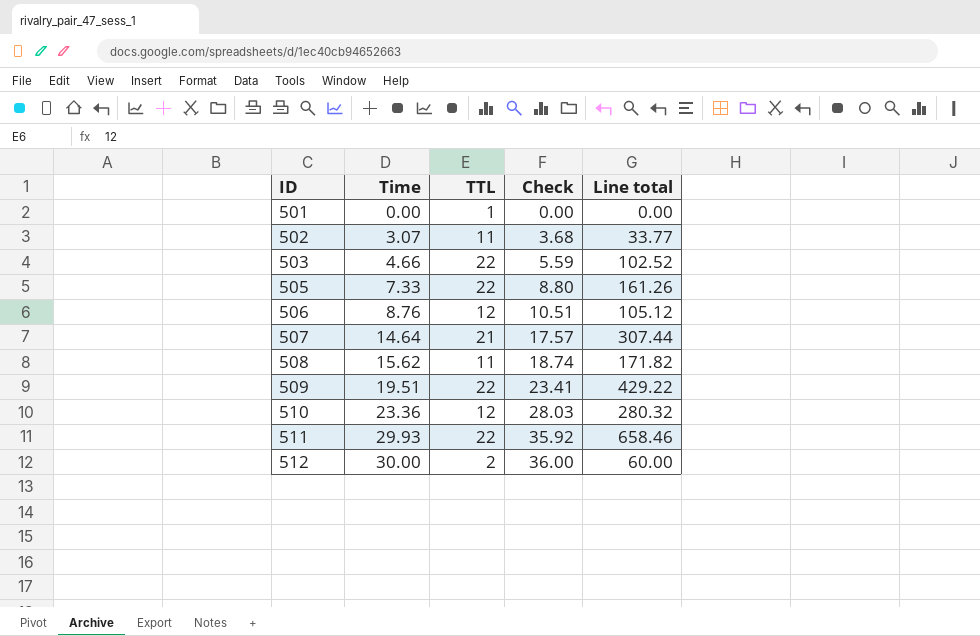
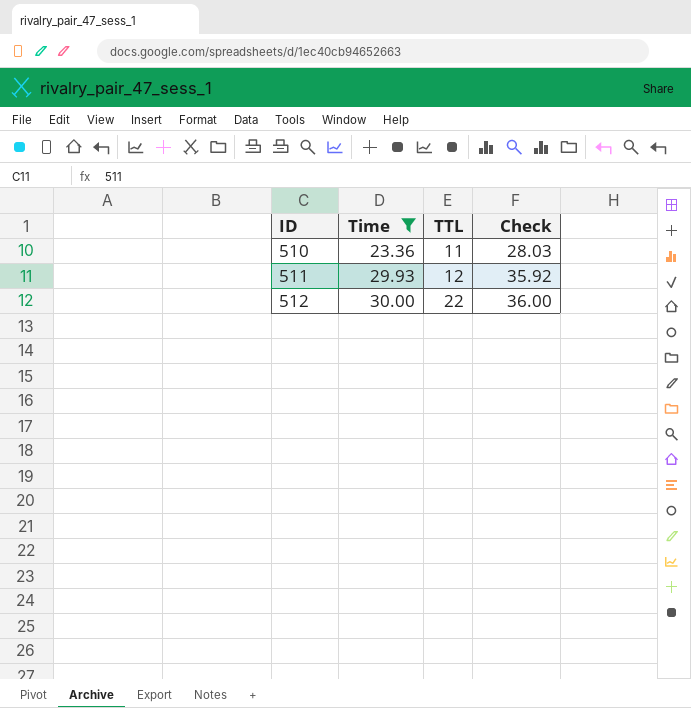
filter: none -> Time >= 23.36
column Line total | formula: [Time] * [TTL] -> none
510 | TTL: 12 -> 11
511 | TTL: 22 -> 12
512 | TTL: 2 -> 22

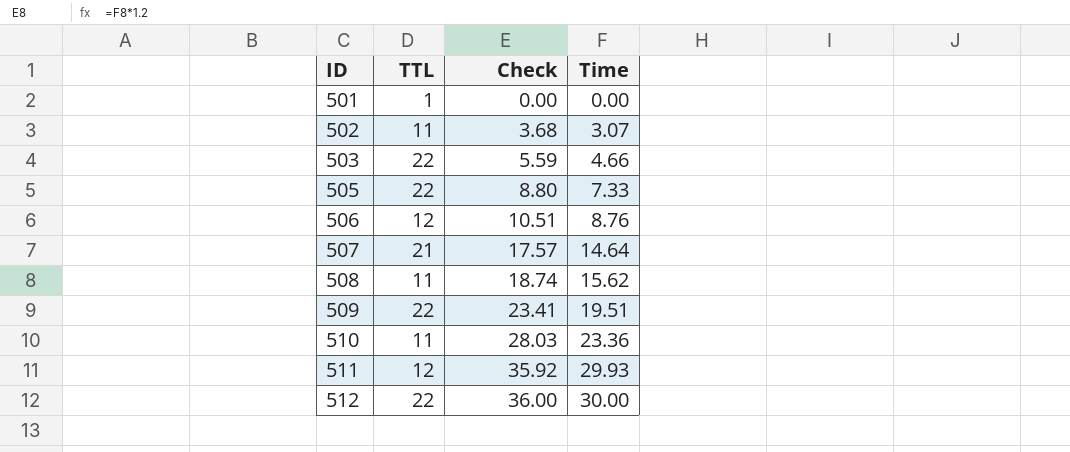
filter: Time >= 23.36 -> none
column Time | position: 2 -> 4

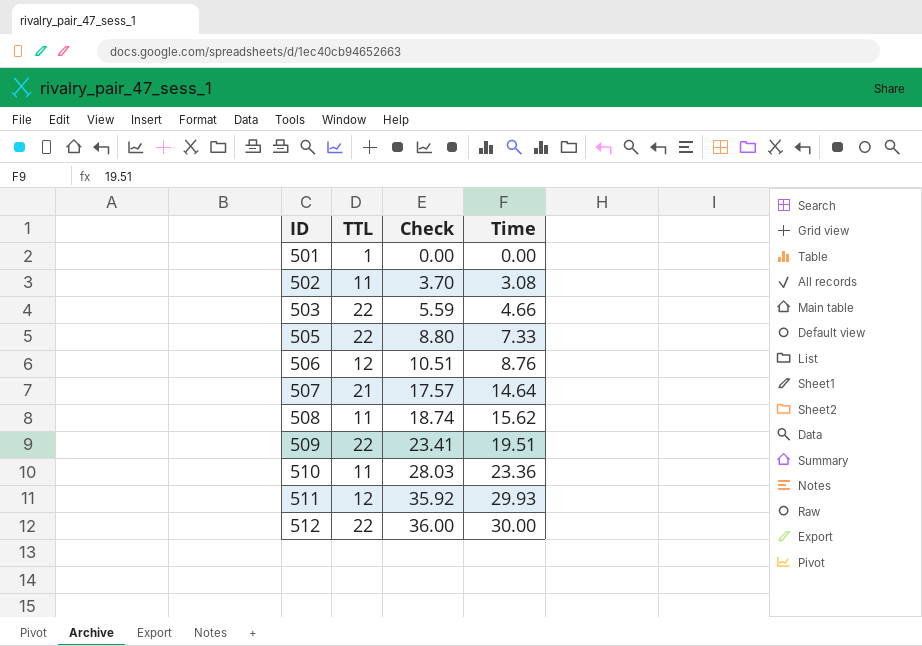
502 | Check: 3.68 -> 3.70
502 | Time: 3.07 -> 3.08

